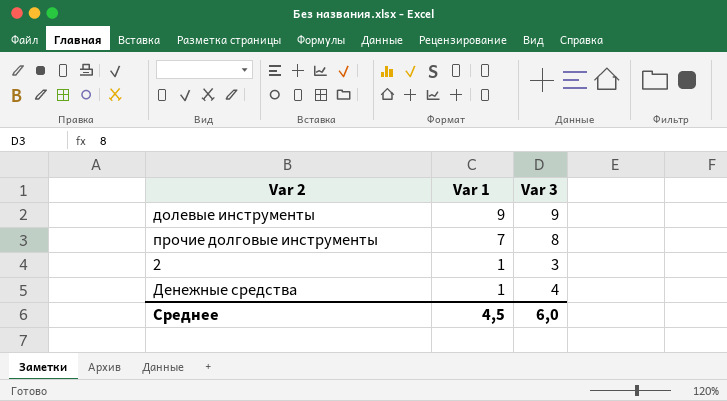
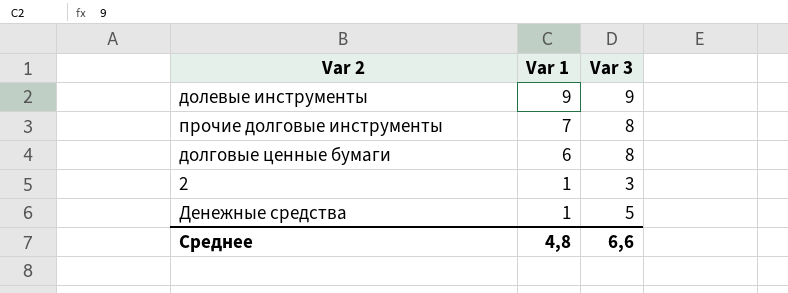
row долговые ценные бумаги: none -> 6 | 8
Денежные средства | Var 3: 4 -> 5
Среднее | Var 1: 4,5 -> 4,8
Среднее | Var 3: 6,0 -> 6,6

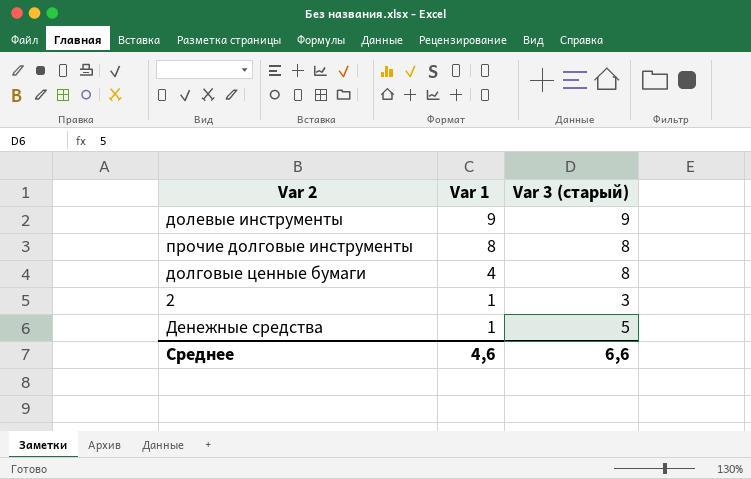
column name: Var 3 -> Var 3 (старый)
прочие долговые инструменты | Var 1: 7 -> 8
долговые ценные бумаги | Var 1: 6 -> 4
Среднее | Var 1: 4,8 -> 4,6

